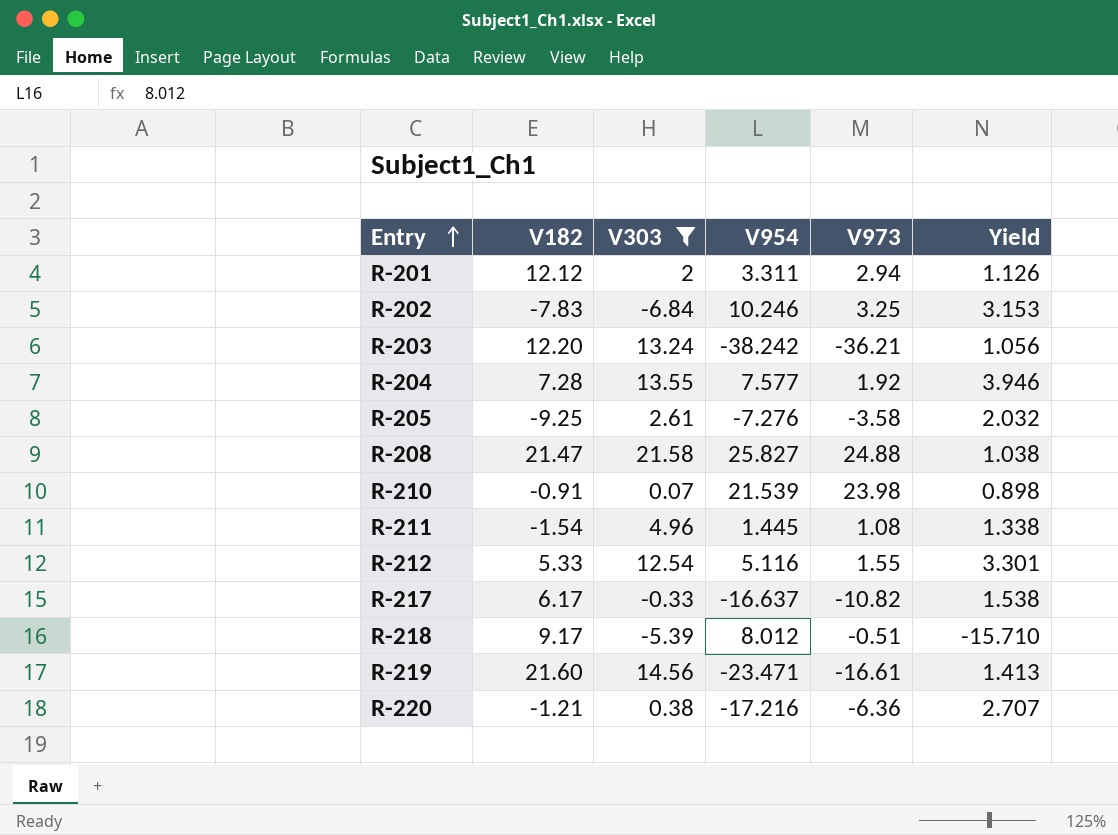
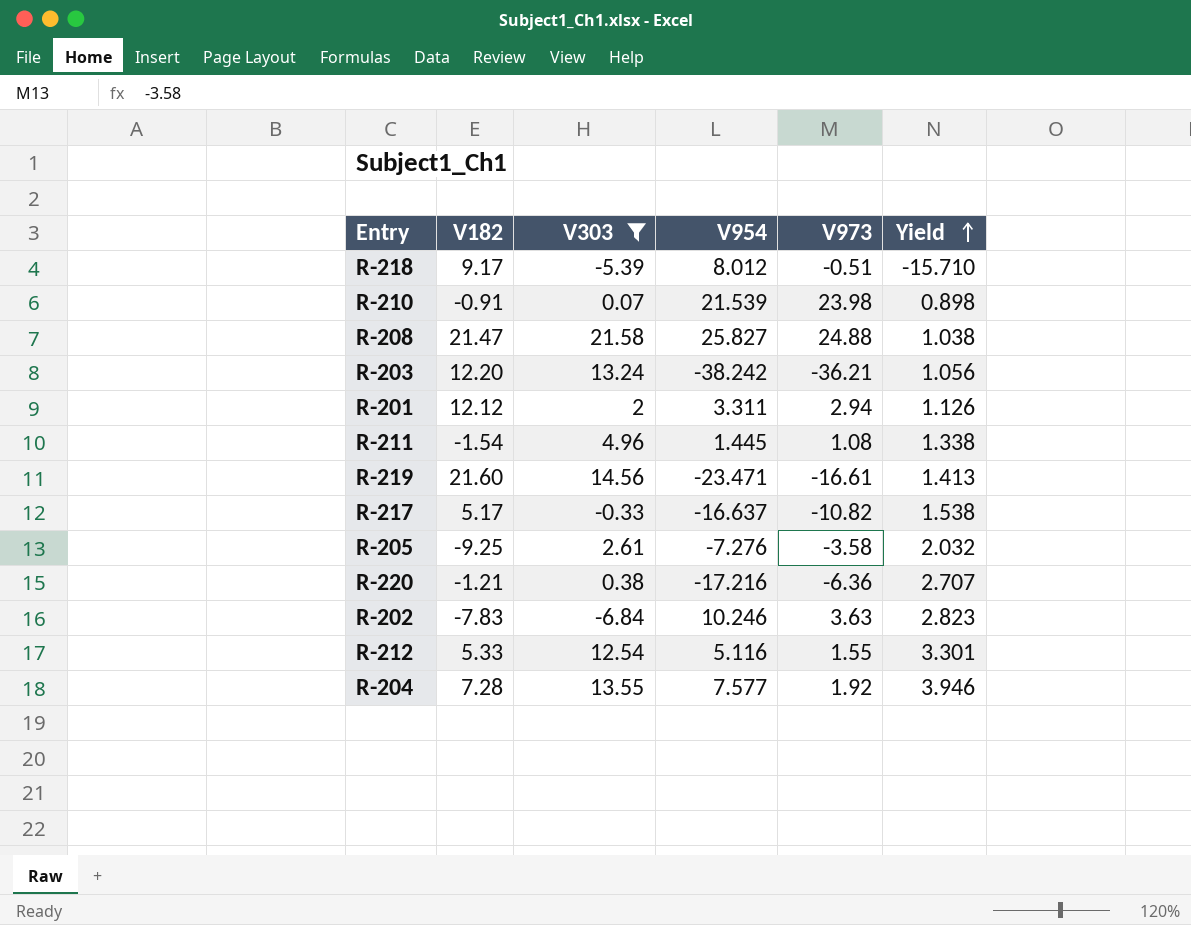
row order: Entry ascending -> Yield ascending
R-217 | V182: 6.17 -> 5.17
R-202 | V973: 3.25 -> 3.63
R-202 | Yield: 3.153 -> 2.823

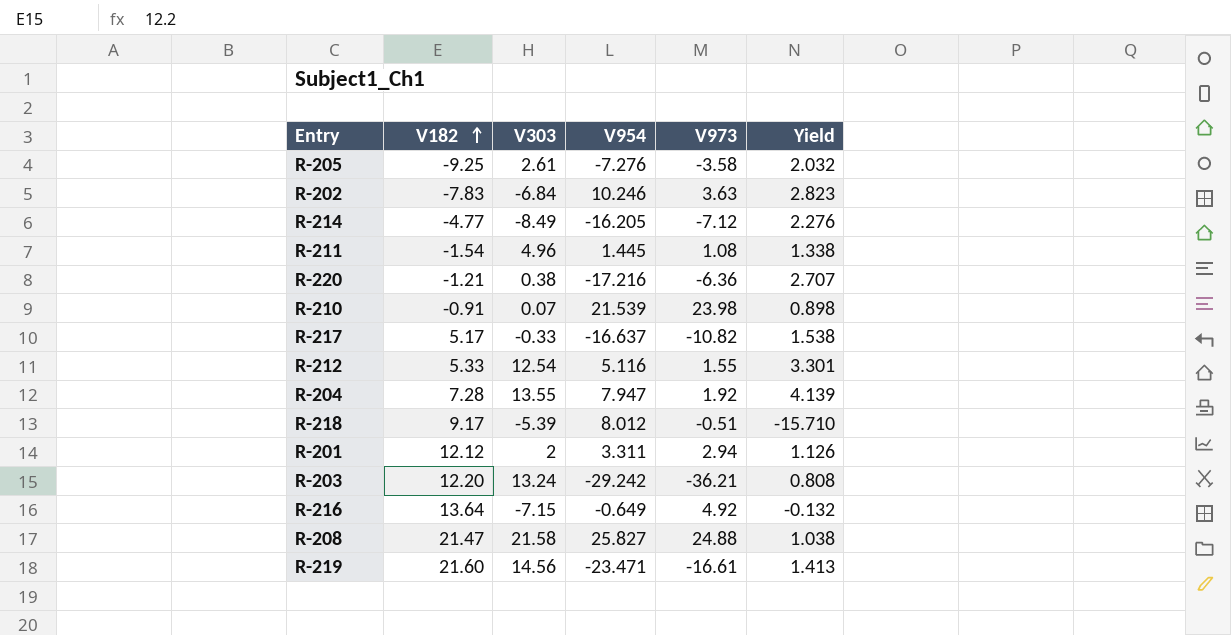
filter: V303 >= -6.84 -> none
row order: Yield ascending -> V182 ascending
R-204 | V954: 7.577 -> 7.947
R-204 | Yield: 3.946 -> 4.139
R-203 | V954: -38.242 -> -29.242
R-203 | Yield: 1.056 -> 0.808

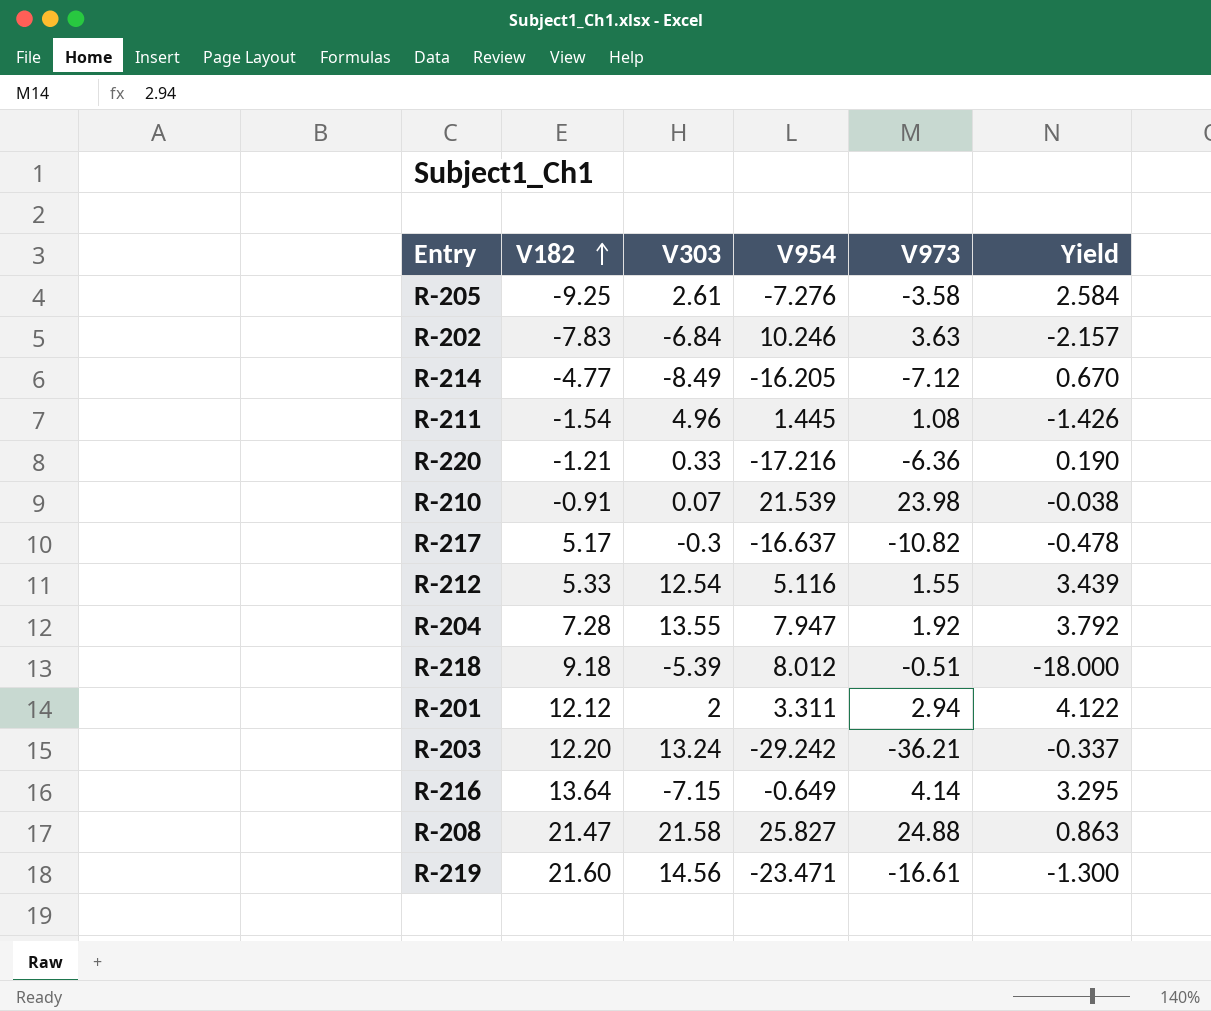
column Yield | formula: [V954] / [V973] -> [V182] / [V973]
R-220 | V303: 0.38 -> 0.33
R-217 | V303: -0.33 -> -0.3
R-218 | V182: 9.17 -> 9.18
R-216 | V973: 4.92 -> 4.14

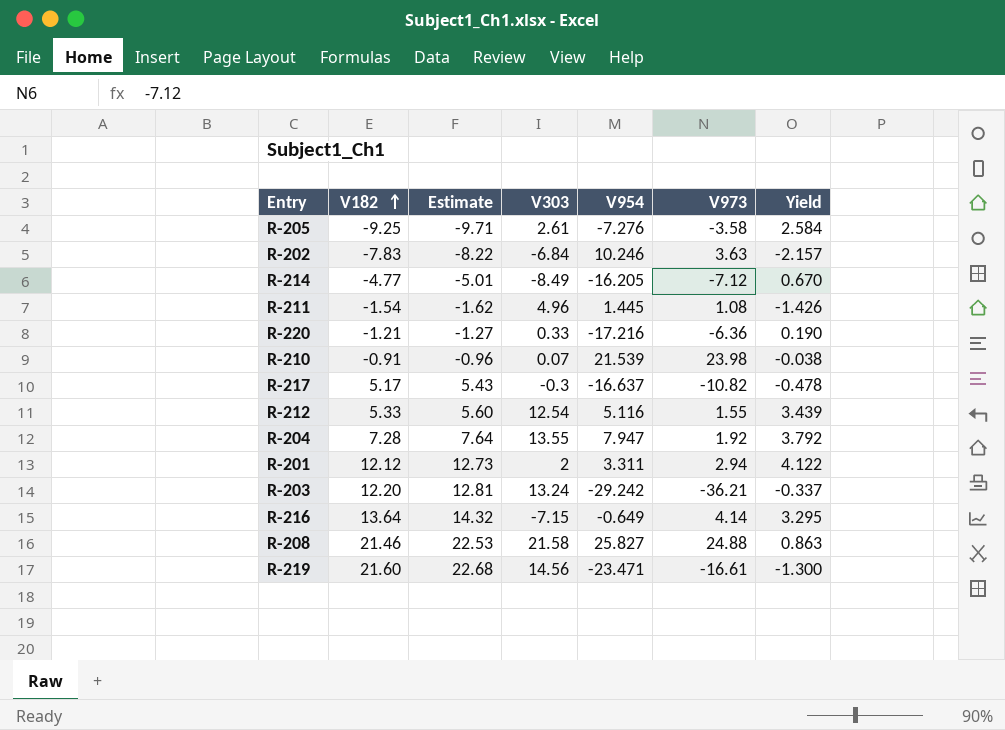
column Estimate | formula: none -> [V182] * 1.05
row R-218: 9.18 | -5.39 | 8.012 | -0.51 | -18.000 -> none
R-208 | V182: 21.47 -> 21.46

